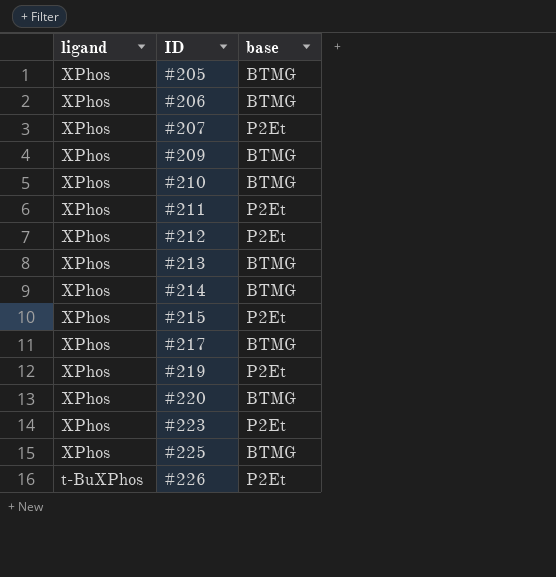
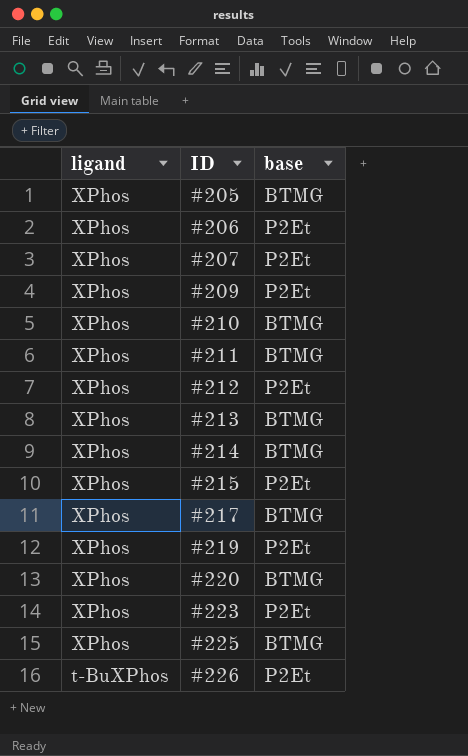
#206 | base: BTMG -> P2Et
#209 | base: BTMG -> P2Et
#211 | base: P2Et -> BTMG

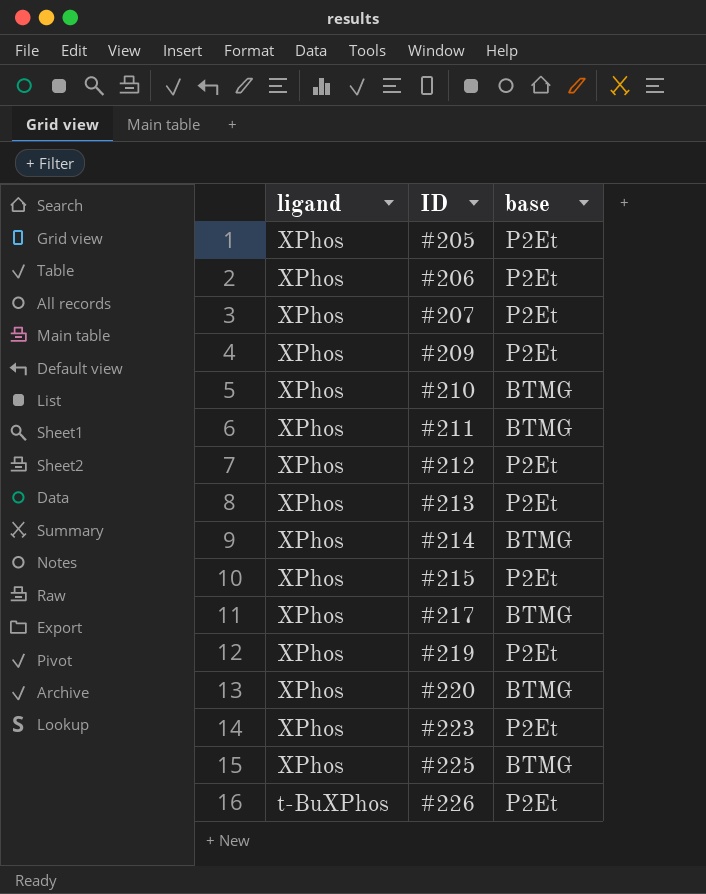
#205 | base: BTMG -> P2Et
#213 | base: BTMG -> P2Et

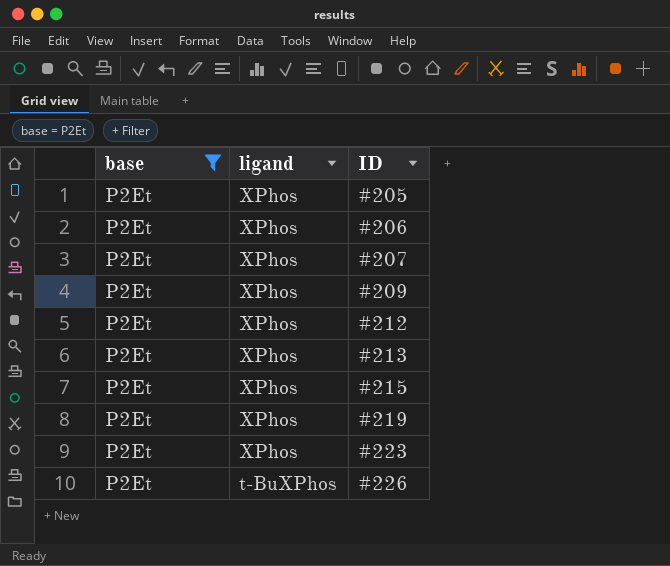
filter: none -> base = P2Et
column base | position: 3 -> 1

